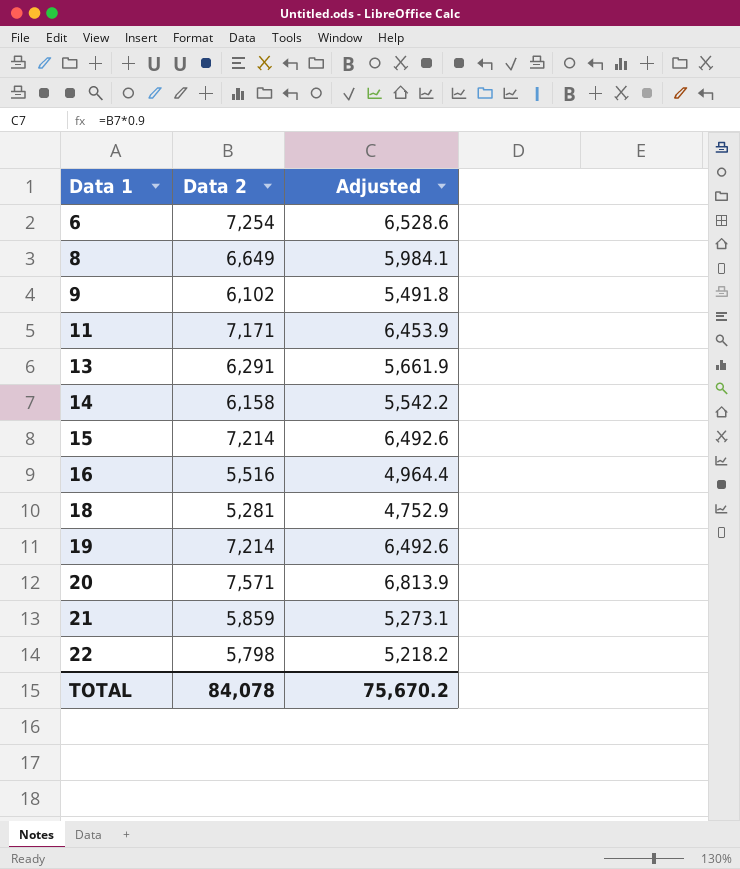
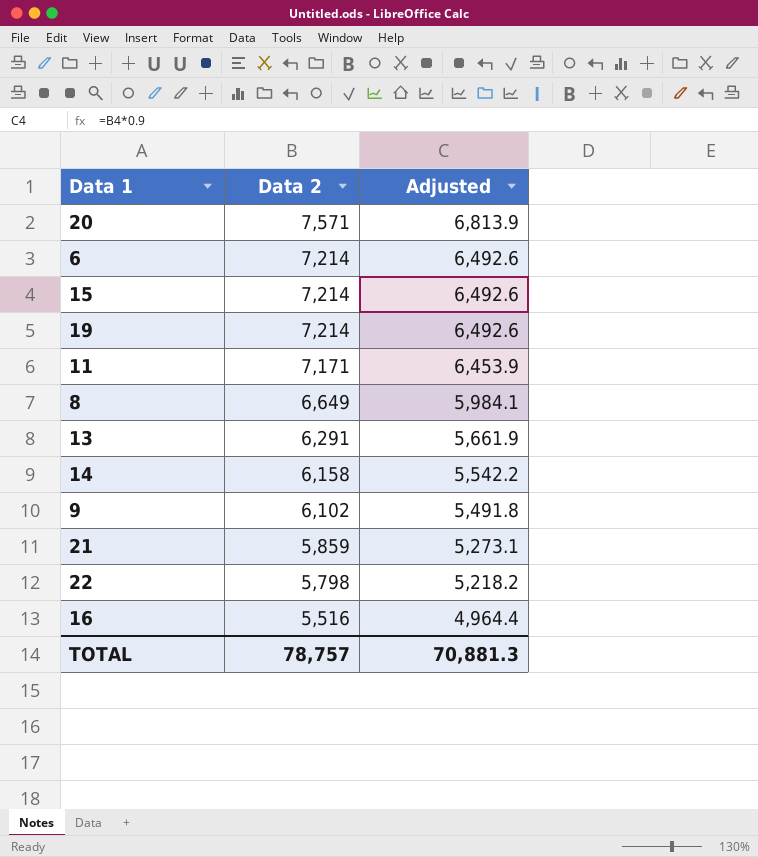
row order: Data 1 ascending -> Data 2 descending
row 18: 5,281 | 4,752.9 -> none
6 | Data 2: 7,254 -> 7,214
6 | Adjusted: 6,528.6 -> 6,492.6
TOTAL | Data 2: 84,078 -> 78,757
TOTAL | Adjusted: 75,670.2 -> 70,881.3

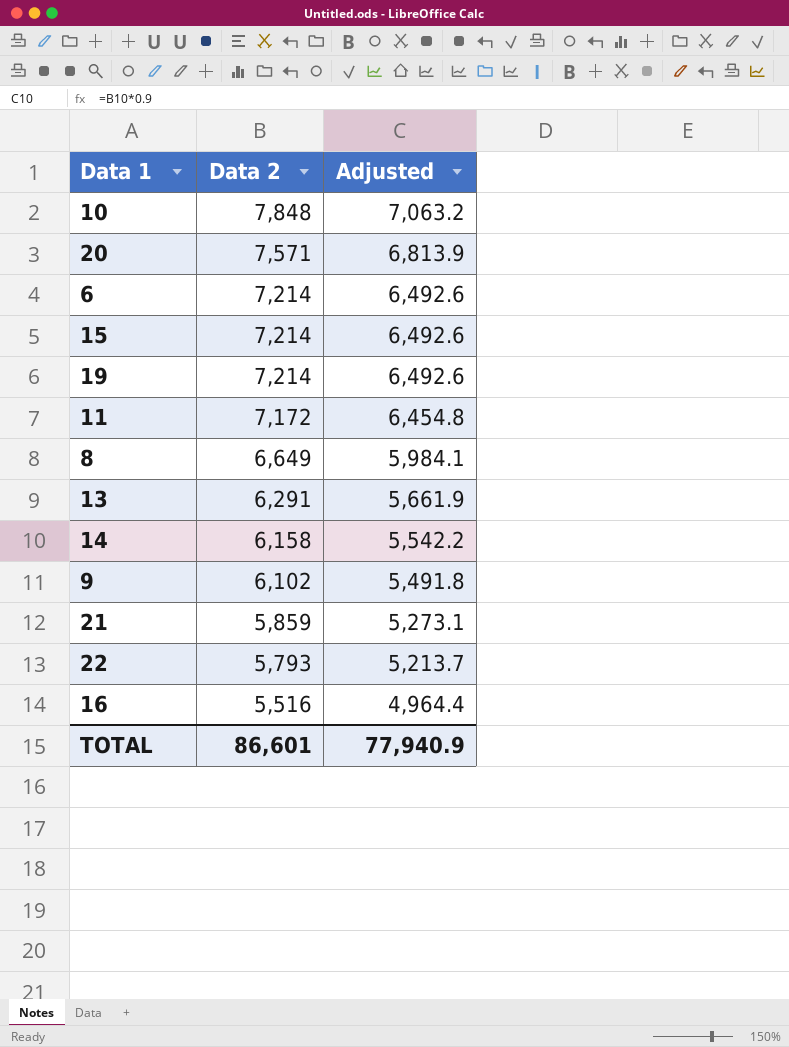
row 10: none -> 7,848 | 7,063.2
11 | Data 2: 7,171 -> 7,172
11 | Adjusted: 6,453.9 -> 6,454.8
22 | Data 2: 5,798 -> 5,793
22 | Adjusted: 5,218.2 -> 5,213.7
TOTAL | Data 2: 78,757 -> 86,601
TOTAL | Adjusted: 70,881.3 -> 77,940.9

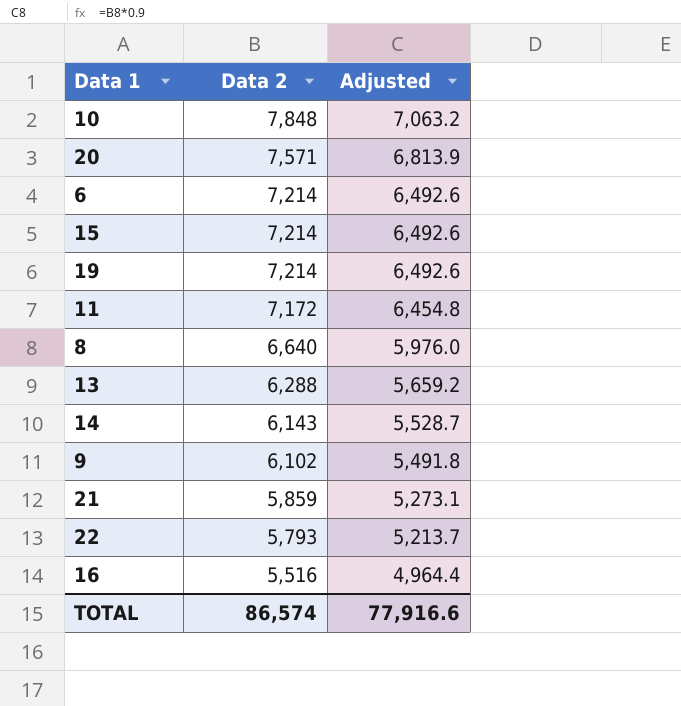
8 | Data 2: 6,649 -> 6,640
8 | Adjusted: 5,984.1 -> 5,976.0
13 | Data 2: 6,291 -> 6,288
13 | Adjusted: 5,661.9 -> 5,659.2
14 | Data 2: 6,158 -> 6,143
14 | Adjusted: 5,542.2 -> 5,528.7
TOTAL | Data 2: 86,601 -> 86,574
TOTAL | Adjusted: 77,940.9 -> 77,916.6

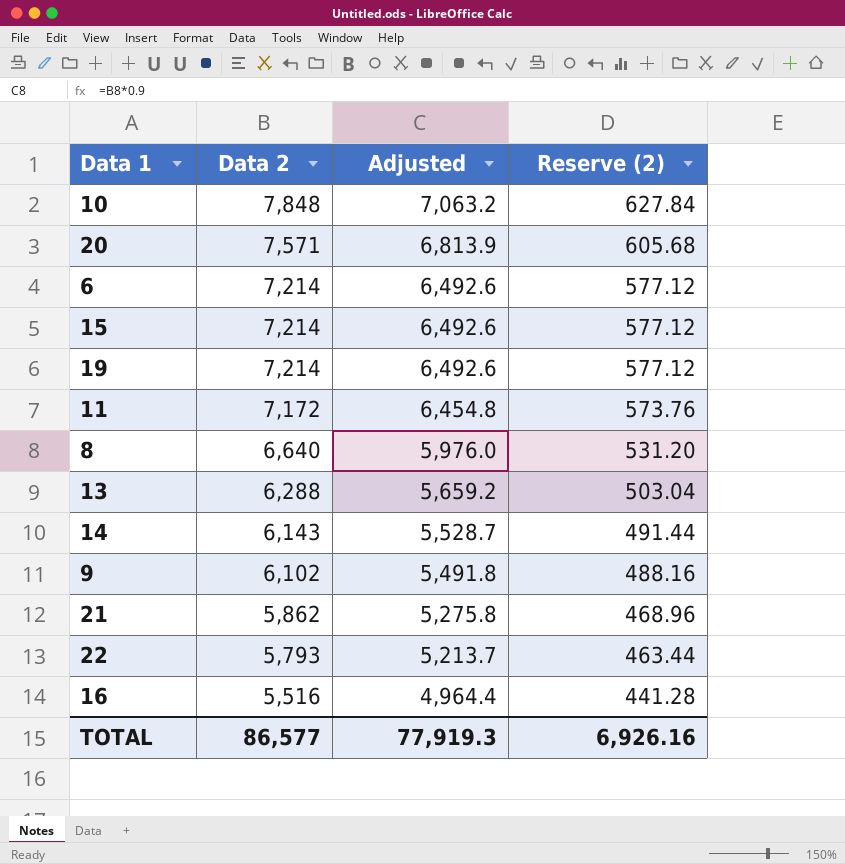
column Reserve (2) | formula: none -> [Data 2] * 0.08
21 | Data 2: 5,859 -> 5,862
21 | Adjusted: 5,273.1 -> 5,275.8
TOTAL | Data 2: 86,574 -> 86,577
TOTAL | Adjusted: 77,916.6 -> 77,919.3

